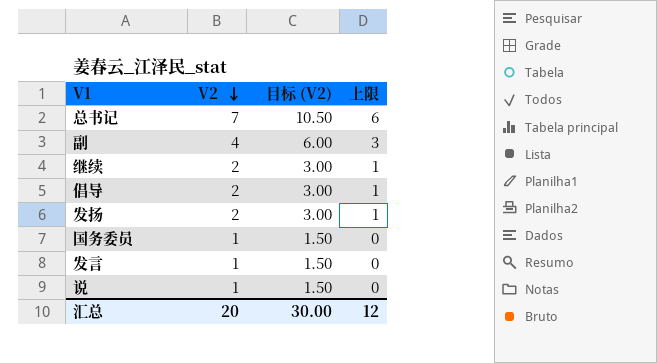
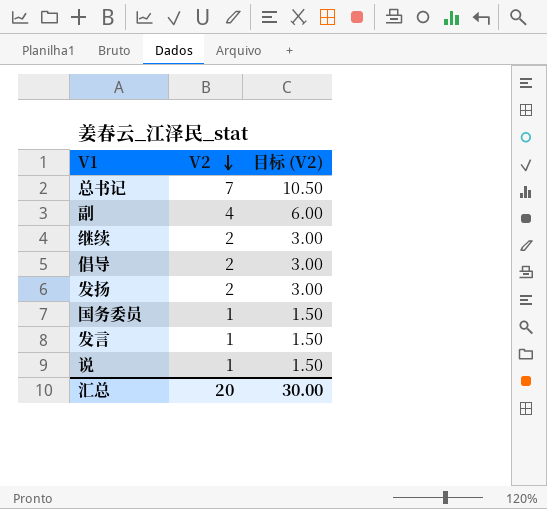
column 上限 | formula: [V2] - 1 -> none

